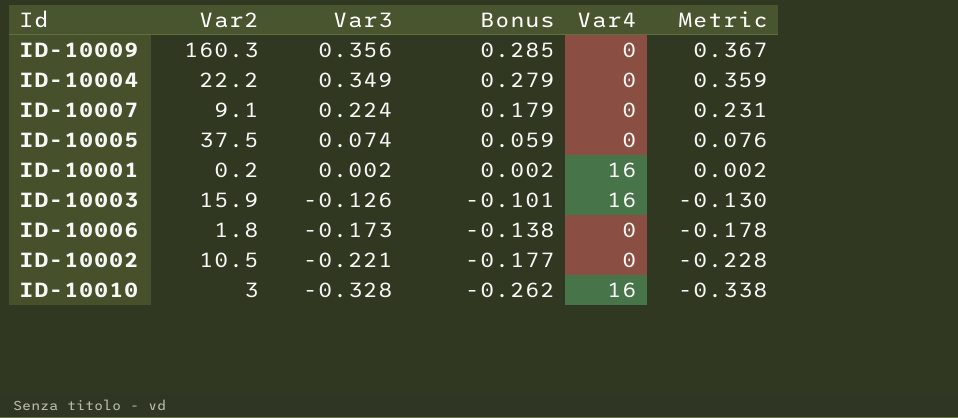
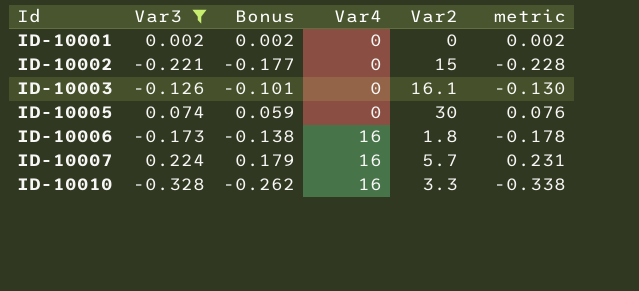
filter: none -> Var3 <= 0.224
row order: Var3 descending -> Id ascending
column Var2 | position: 2 -> 5
column name: Metric -> metric
ID-10001 | Var4: 16 -> 0
ID-10001 | Var2: 0.2 -> 0
ID-10002 | Var2: 10.5 -> 15
ID-10003 | Var4: 16 -> 0
ID-10003 | Var2: 15.9 -> 16.1
ID-10005 | Var2: 37.5 -> 30
ID-10006 | Var4: 0 -> 16
ID-10007 | Var4: 0 -> 16
ID-10007 | Var2: 9.1 -> 5.7
ID-10010 | Var2: 3 -> 3.3

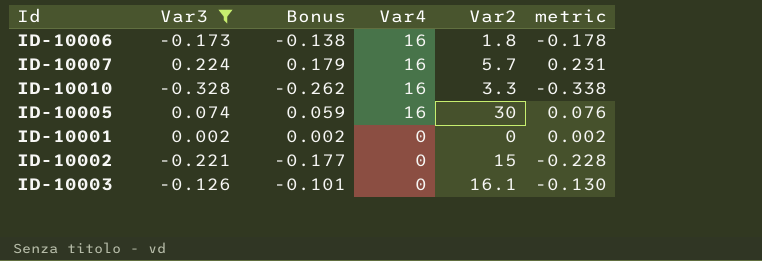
row order: Id ascending -> Var4 descending
ID-10005 | Var4: 0 -> 16

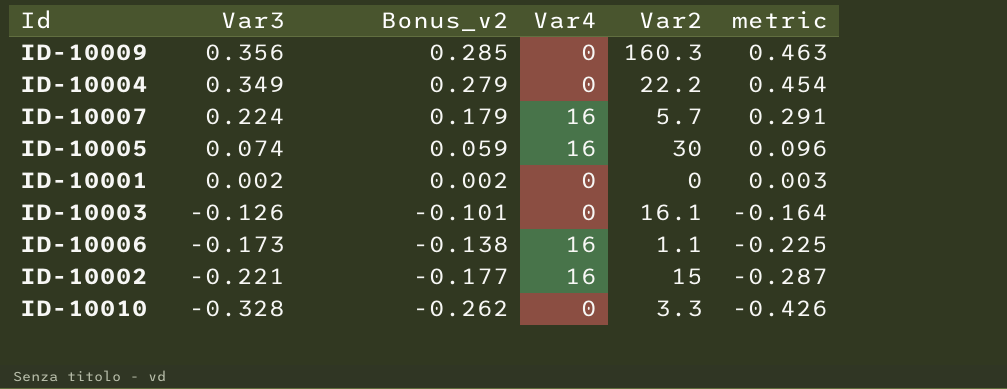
filter: Var3 <= 0.224 -> none
row order: Var4 descending -> Var3 descending
column name: Bonus -> Bonus_v2
column metric | formula: [Var3] * 1.03 -> [Var3] * 1.3
ID-10006 | Var2: 1.8 -> 1.1
ID-10002 | Var4: 0 -> 16
ID-10010 | Var4: 16 -> 0

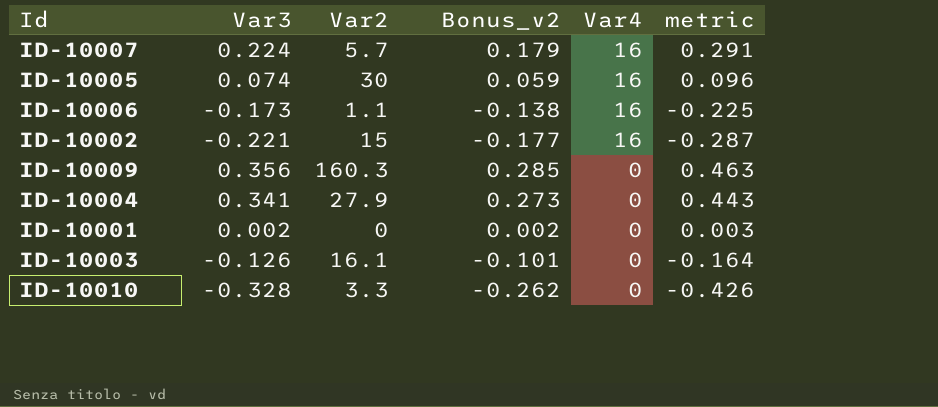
row order: Var3 descending -> Var4 descending
column Var2 | position: 5 -> 3
ID-10004 | Var3: 0.349 -> 0.341
ID-10004 | Var2: 22.2 -> 27.9
ID-10004 | Bonus_v2: 0.279 -> 0.273
ID-10004 | metric: 0.454 -> 0.443

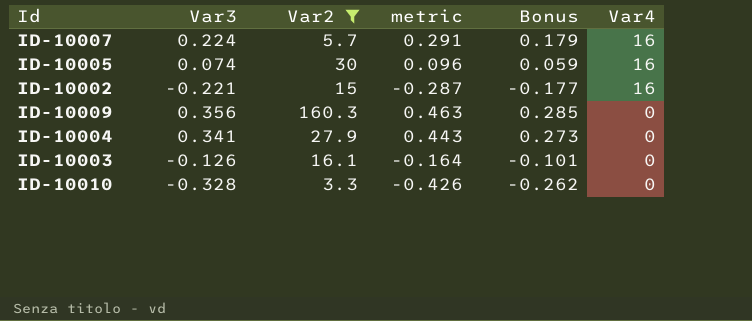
filter: none -> Var2 >= 3.3
column metric | position: 6 -> 4
column name: Bonus_v2 -> Bonus

